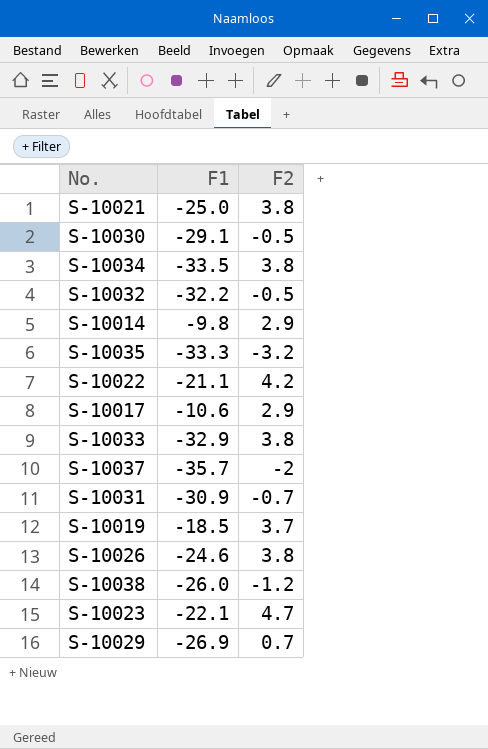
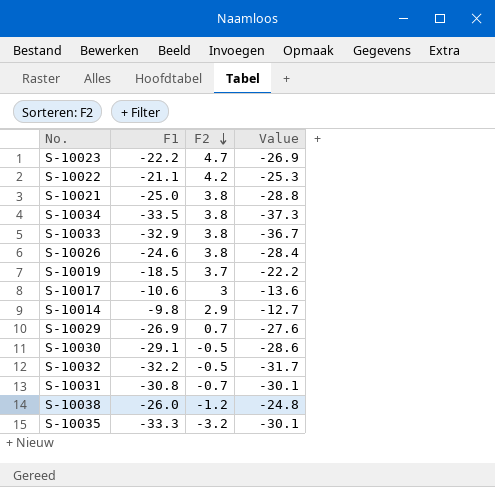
row order: none -> F2 descending
column Value | formula: none -> [F1] - [F2]
row S-10037: -35.7 | -2 -> none
S-10023 | F1: -22.1 -> -22.2
S-10017 | F2: 2.9 -> 3
S-10031 | F1: -30.9 -> -30.8

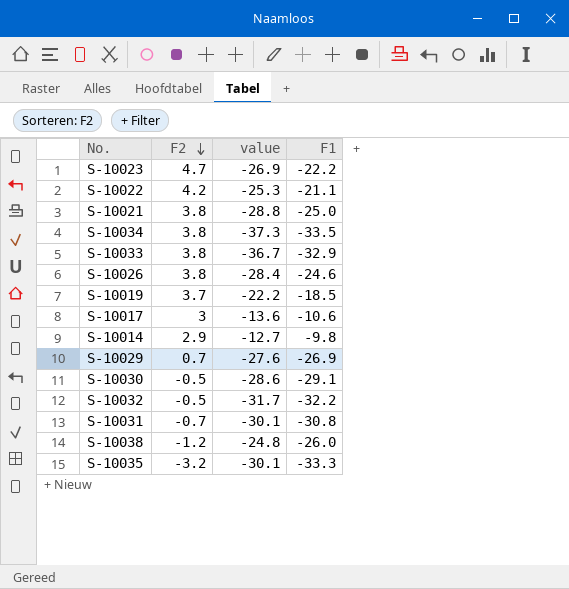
column name: Value -> value
column F1 | position: 2 -> 4

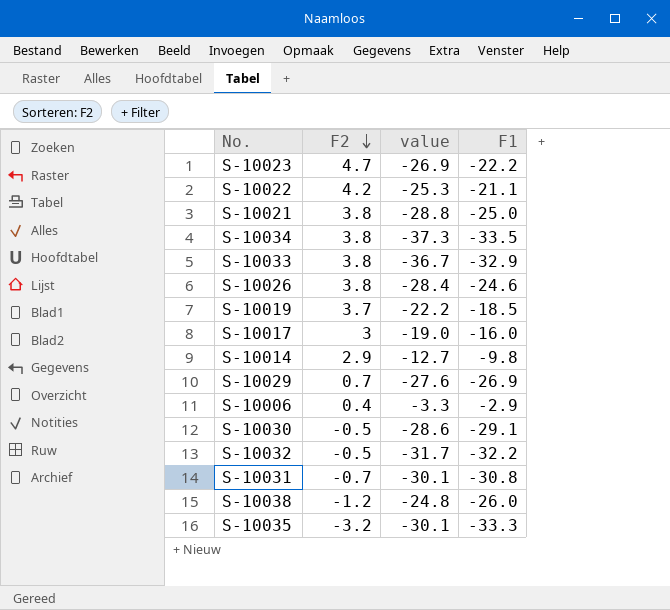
S-10017 | value: -13.6 -> -19.0
S-10017 | F1: -10.6 -> -16.0
row S-10006: none -> 0.4 | -3.3 | -2.9

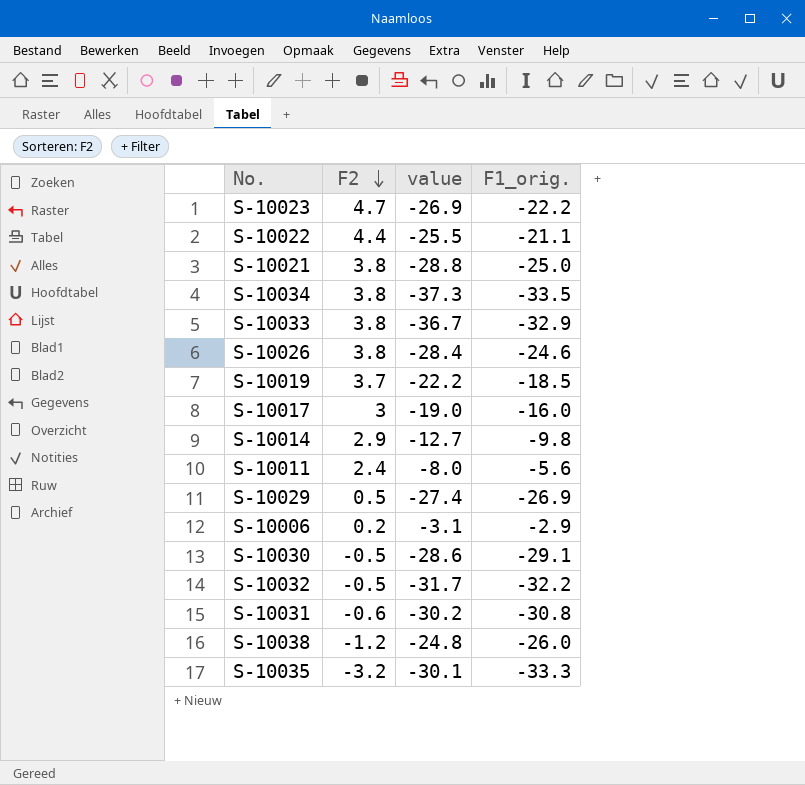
column name: F1 -> F1_orig.
S-10022 | F2: 4.2 -> 4.4
S-10022 | value: -25.3 -> -25.5
row S-10011: none -> 2.4 | -8.0 | -5.6
S-10029 | F2: 0.7 -> 0.5
S-10029 | value: -27.6 -> -27.4
S-10006 | F2: 0.4 -> 0.2
S-10006 | value: -3.3 -> -3.1
S-10031 | F2: -0.7 -> -0.6
S-10031 | value: -30.1 -> -30.2

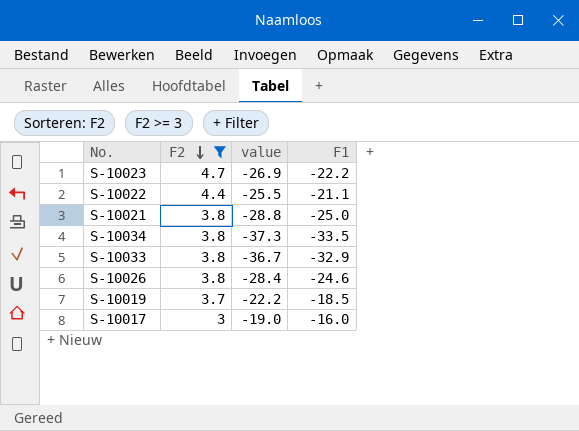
filter: none -> F2 >= 3
column name: F1_orig. -> F1

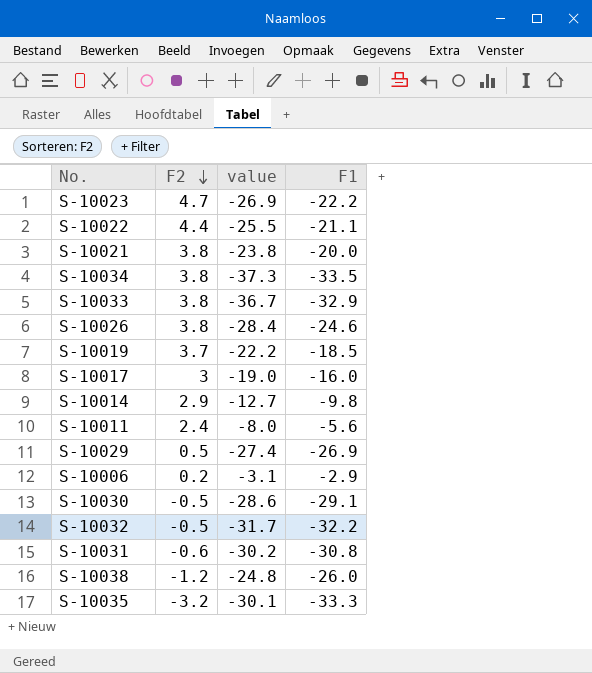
filter: F2 >= 3 -> none
S-10021 | value: -28.8 -> -23.8
S-10021 | F1: -25.0 -> -20.0

